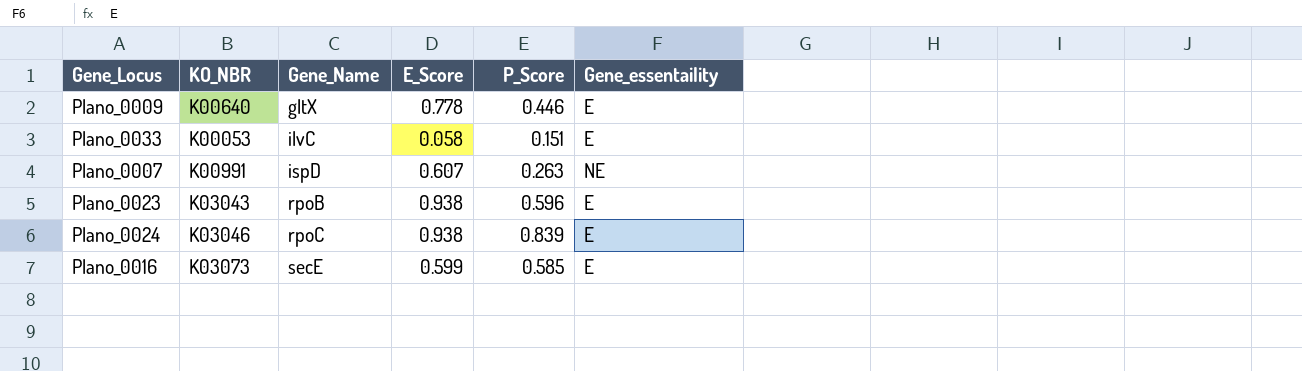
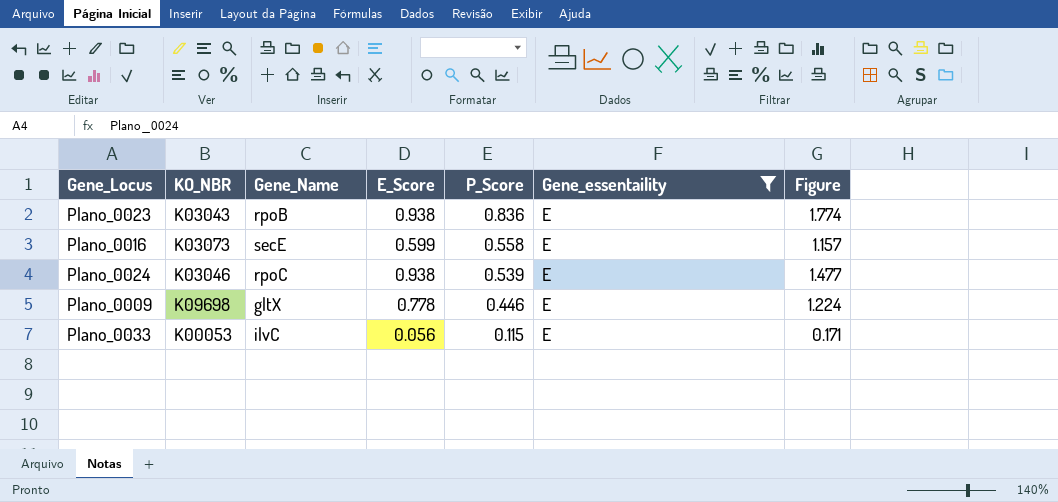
filter: none -> Gene_essentaility = E
row order: Gene_Name ascending -> P_Score descending
column Figure | formula: none -> [E_Score] + [P_Score]
Plano_0023 | P_Score: 0.596 -> 0.836
Plano_0016 | P_Score: 0.585 -> 0.558
Plano_0024 | P_Score: 0.839 -> 0.539
Plano_0009 | KO_NBR: K00640 -> K09698
Plano_0033 | E_Score: 0.058 -> 0.056
Plano_0033 | P_Score: 0.151 -> 0.115

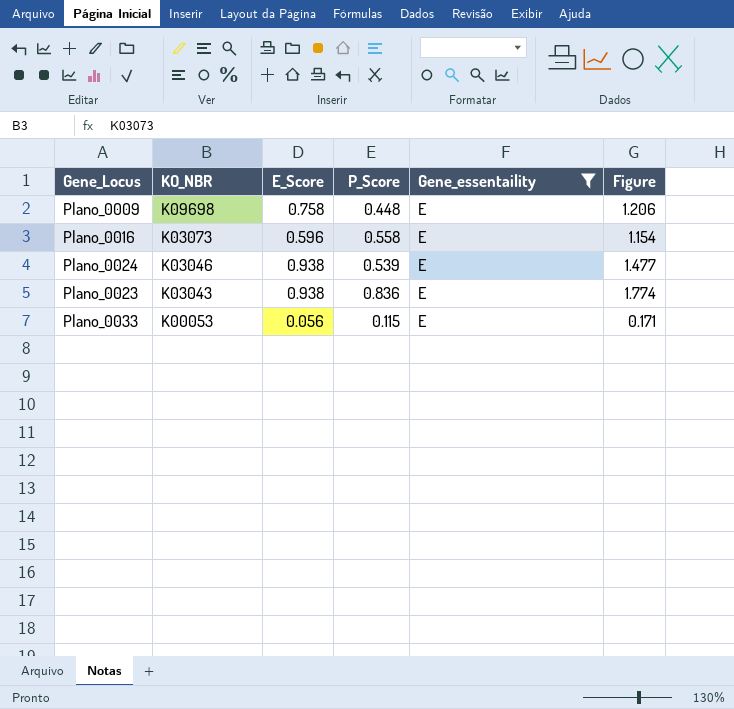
row order: P_Score descending -> KO_NBR descending
column Gene_Name | position: 3 -> none
Plano_0009 | E_Score: 0.778 -> 0.758
Plano_0009 | P_Score: 0.446 -> 0.448
Plano_0009 | Figure: 1.224 -> 1.206
Plano_0016 | E_Score: 0.599 -> 0.596
Plano_0016 | Figure: 1.157 -> 1.154

